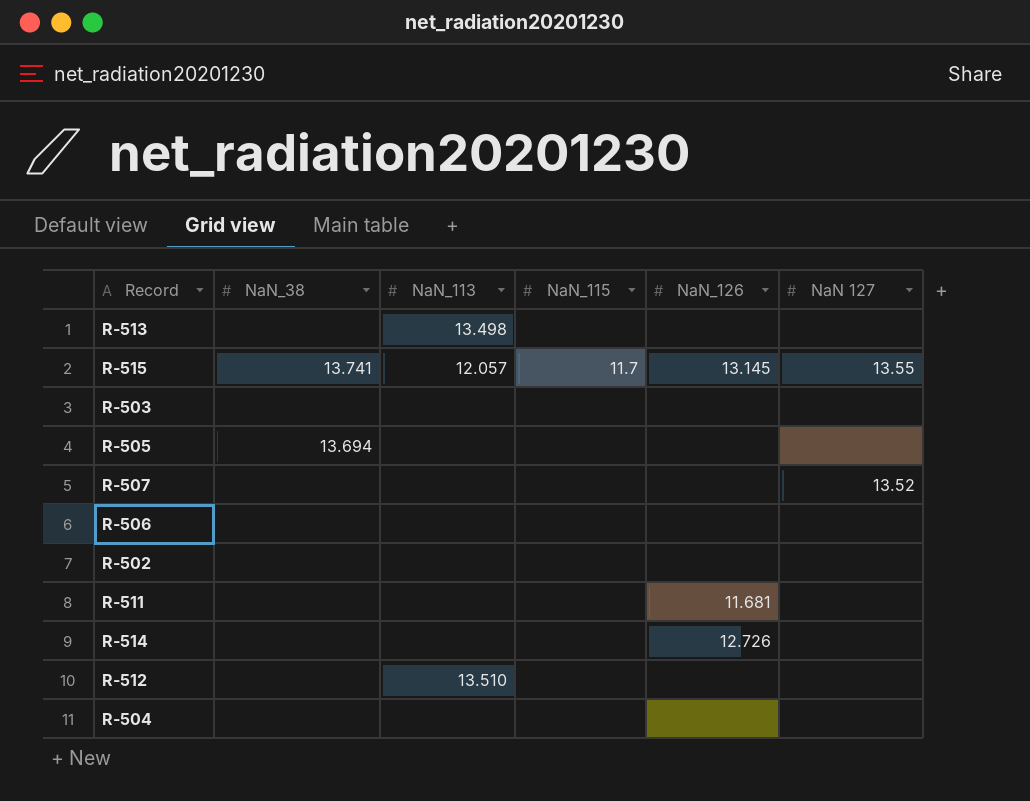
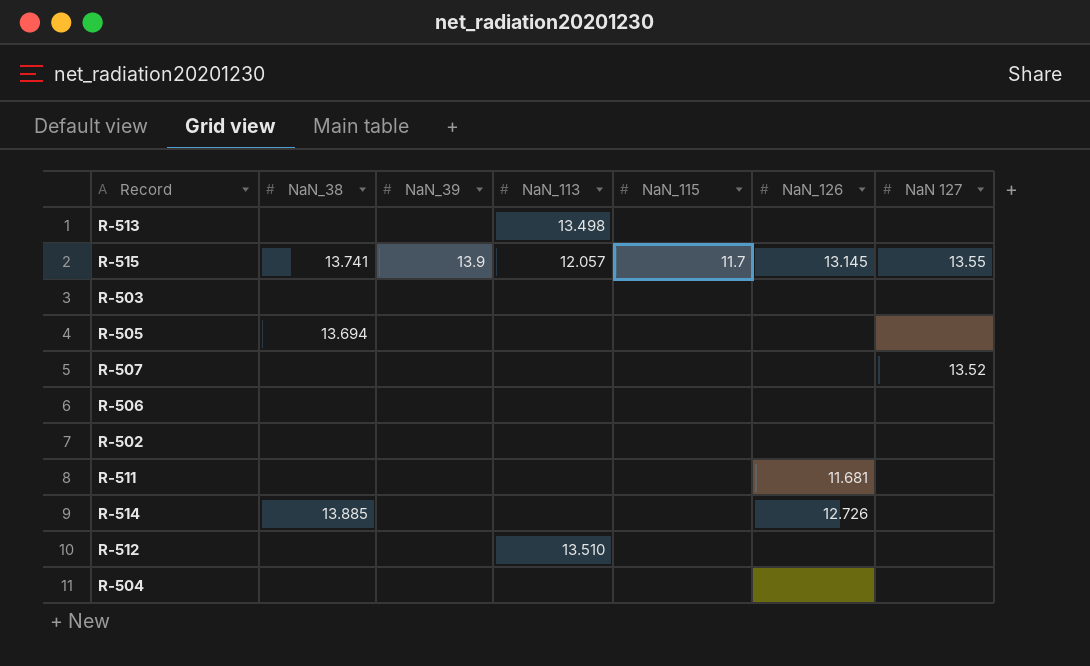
column NaN_39 | position: none -> 3
R-514 | NaN_38: none -> 13.885

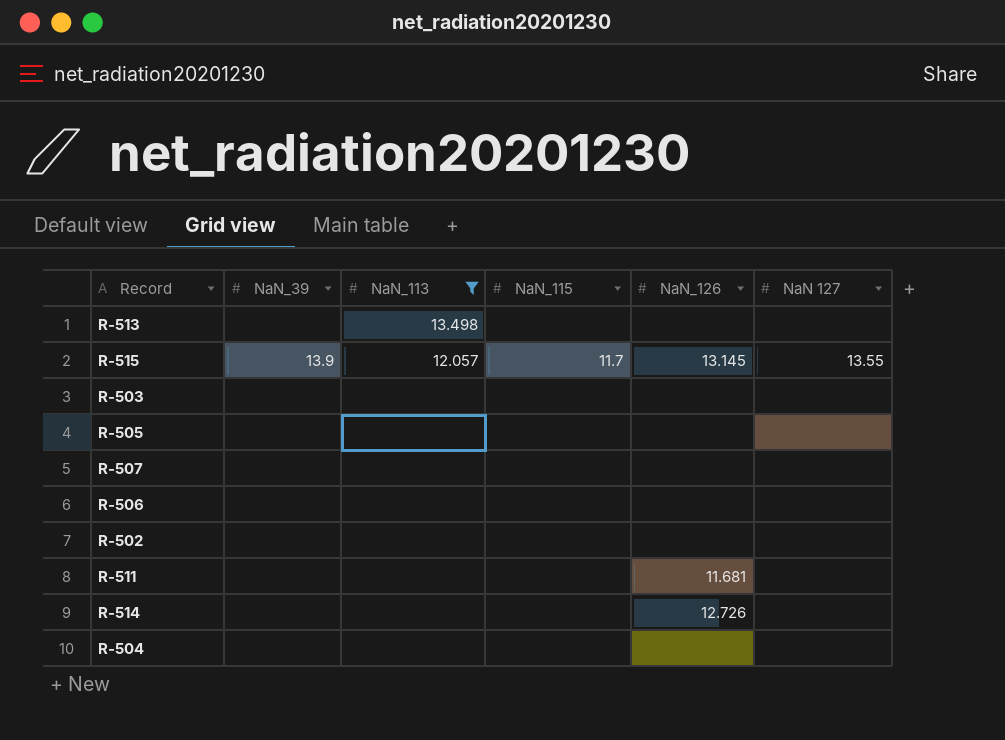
filter: none -> NaN_113 != 13.510
column NaN_38 | position: 2 -> none
R-507 | NaN 127: 13.52 -> none

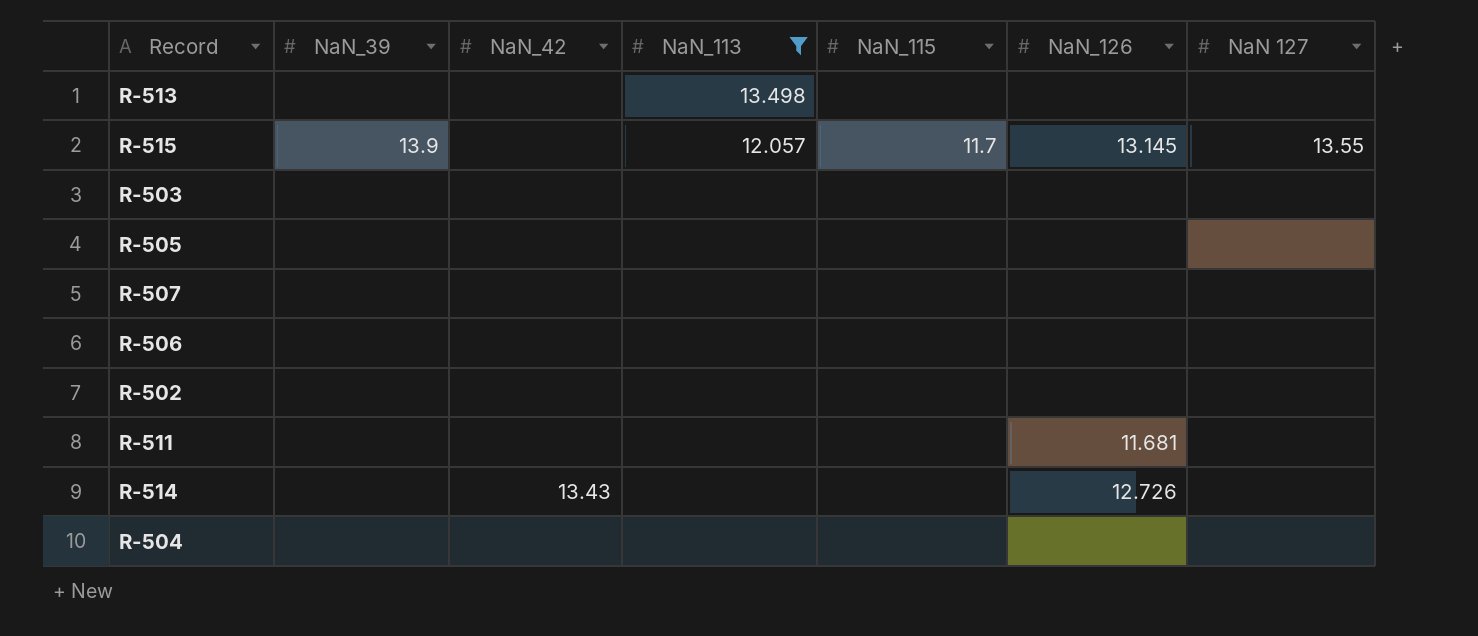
column NaN_42 | position: none -> 3

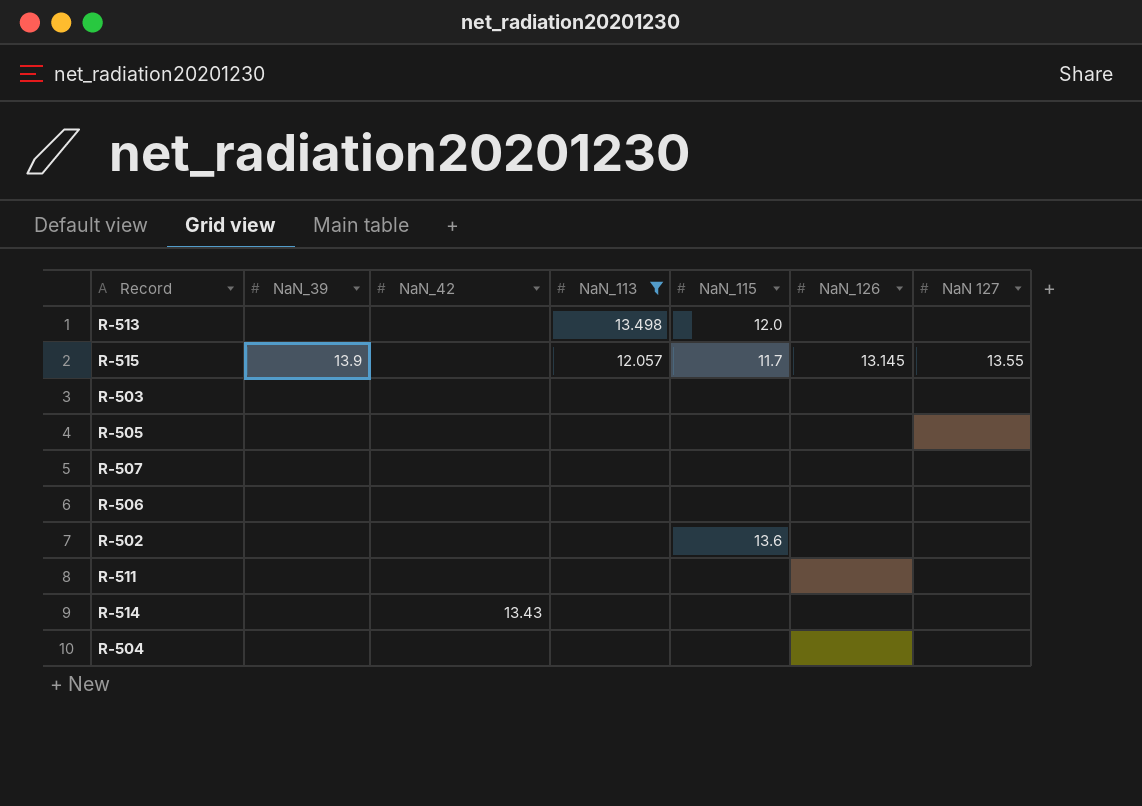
R-513 | NaN_115: none -> 12.0
R-502 | NaN_115: none -> 13.6
R-511 | NaN_126: 11.681 -> none
R-514 | NaN_126: 12.726 -> none

